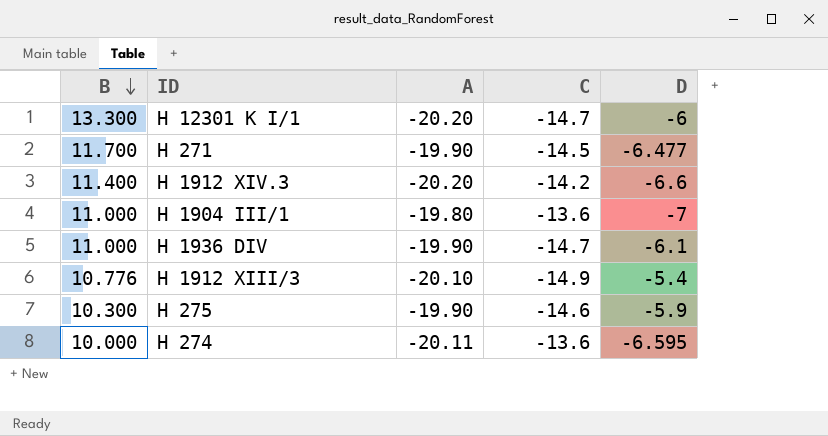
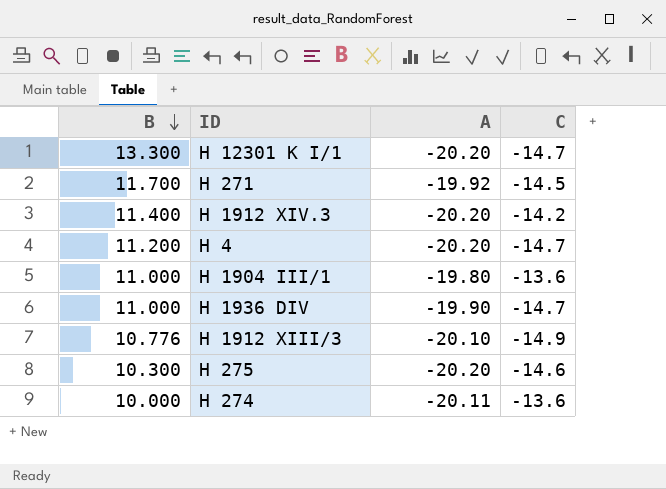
column D | position: 5 -> none
H 271 | A: -19.90 -> -19.92
row H 4: none -> 11.200 | -20.20 | -14.7
H 275 | A: -19.90 -> -20.20

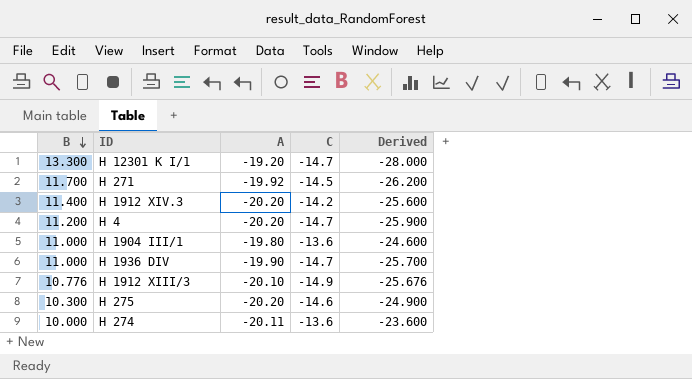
column Derived | formula: none -> [C] - [B]
H 12301 K I/1 | A: -20.20 -> -19.20

